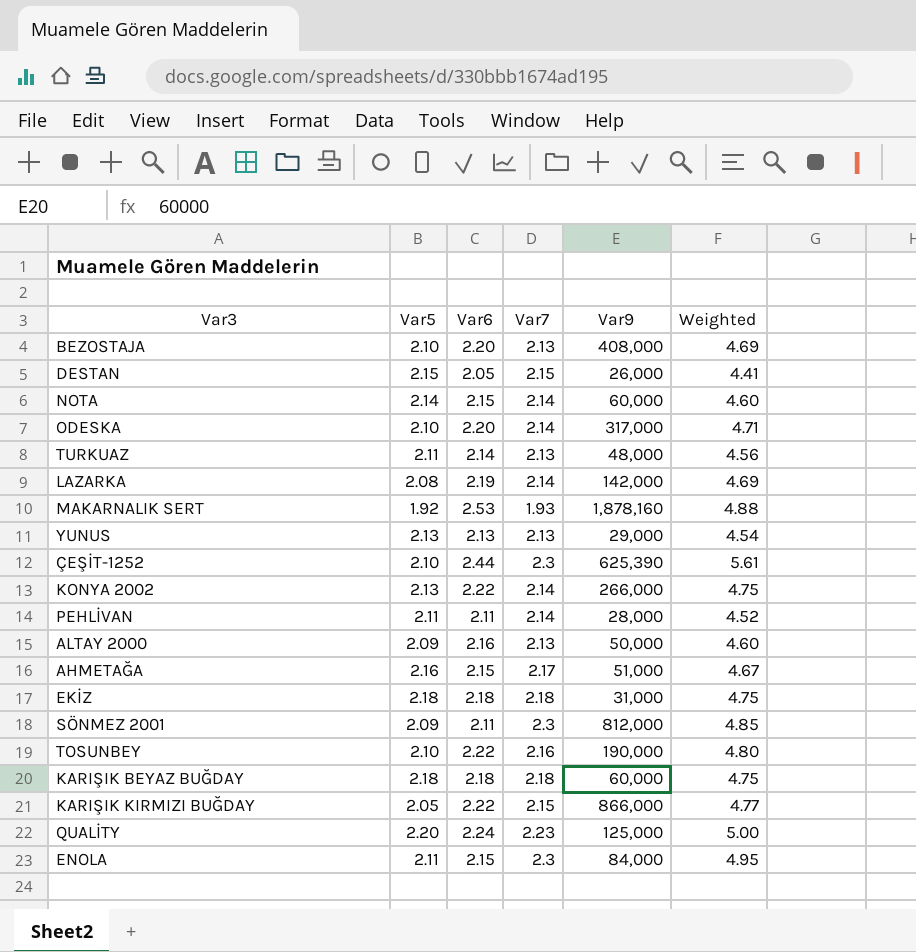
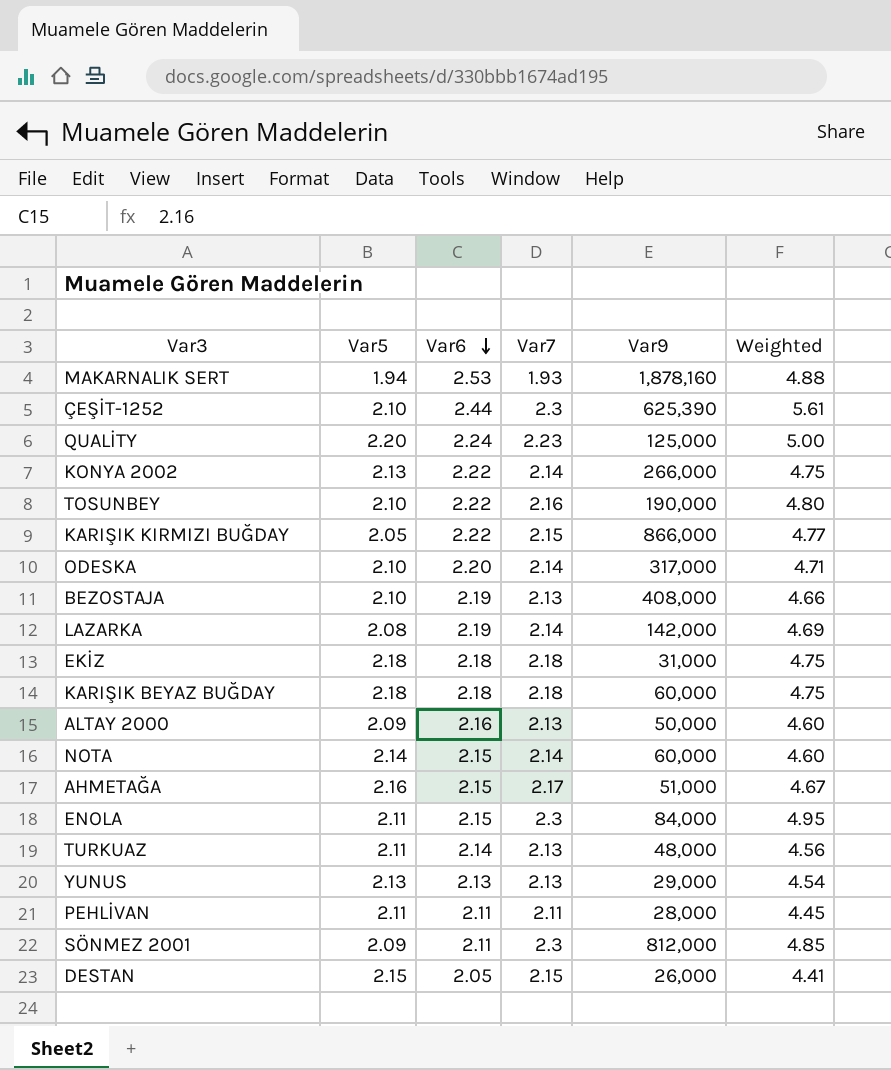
row order: none -> Var6 descending
MAKARNALIK SERT | Var5: 1.92 -> 1.94
BEZOSTAJA | Var6: 2.20 -> 2.19
BEZOSTAJA | Weighted: 4.69 -> 4.66
PEHLİVAN | Var7: 2.14 -> 2.11
PEHLİVAN | Weighted: 4.52 -> 4.45

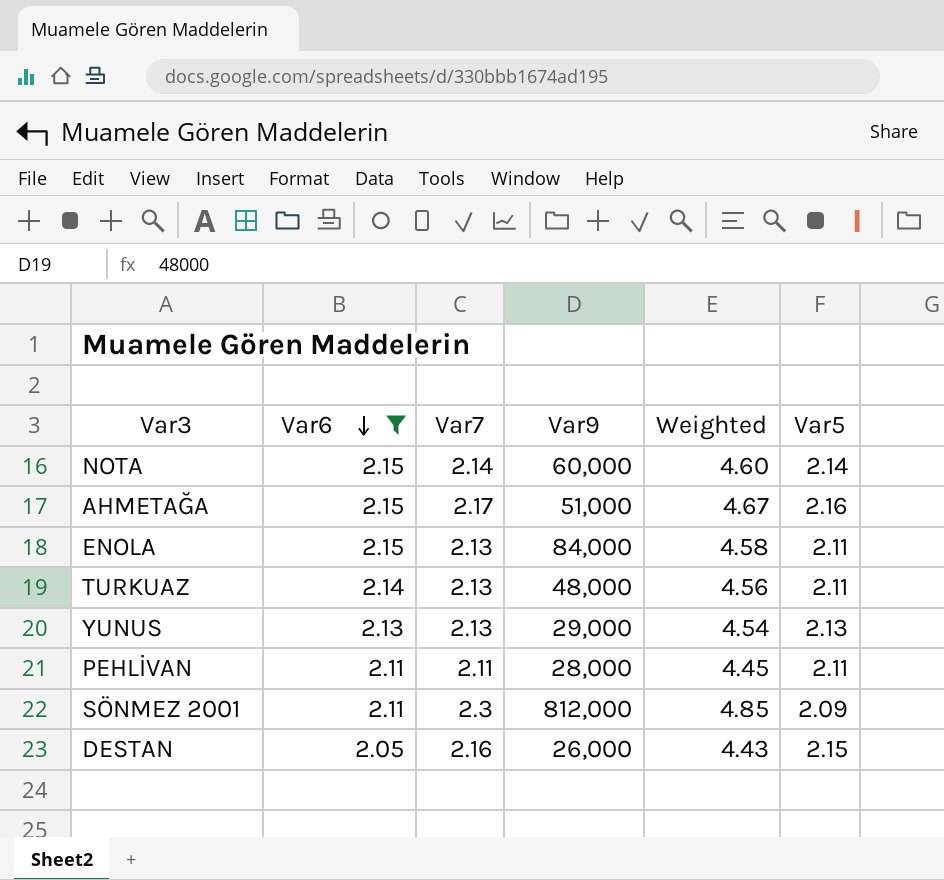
filter: none -> Var6 <= 2.15
column Var5 | position: 2 -> 6
ENOLA | Var7: 2.3 -> 2.13
ENOLA | Weighted: 4.95 -> 4.58
DESTAN | Var7: 2.15 -> 2.16
DESTAN | Weighted: 4.41 -> 4.43

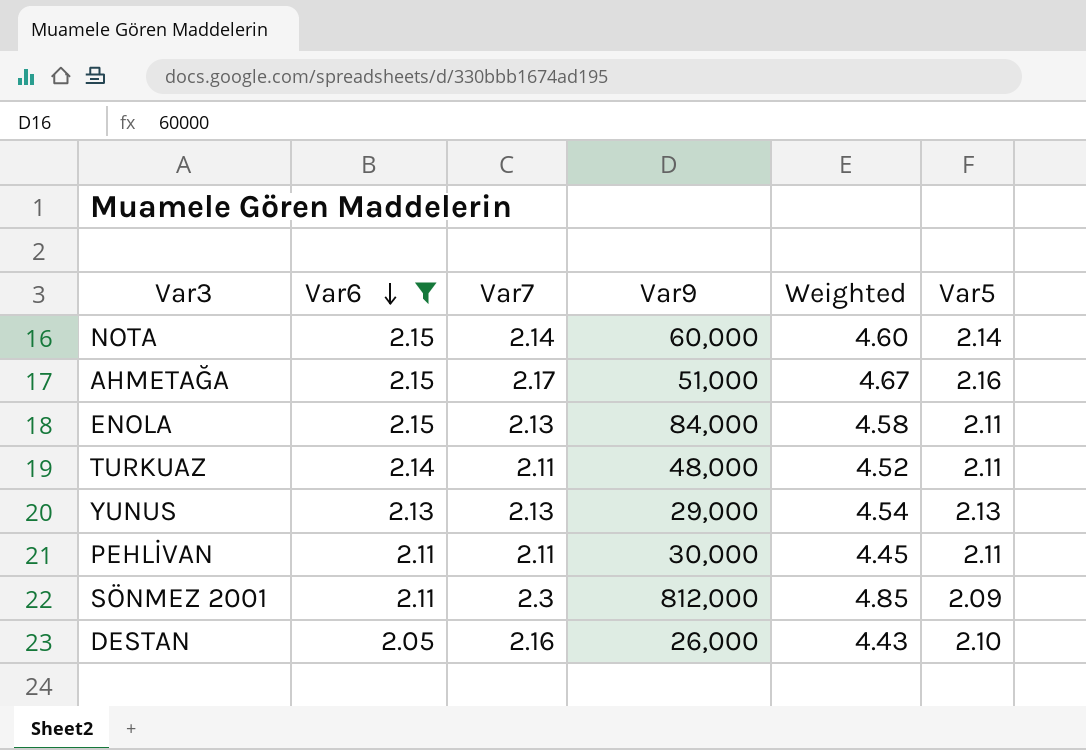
TURKUAZ | Var7: 2.13 -> 2.11
TURKUAZ | Weighted: 4.56 -> 4.52
PEHLİVAN | Var9: 28,000 -> 30,000
DESTAN | Var5: 2.15 -> 2.10

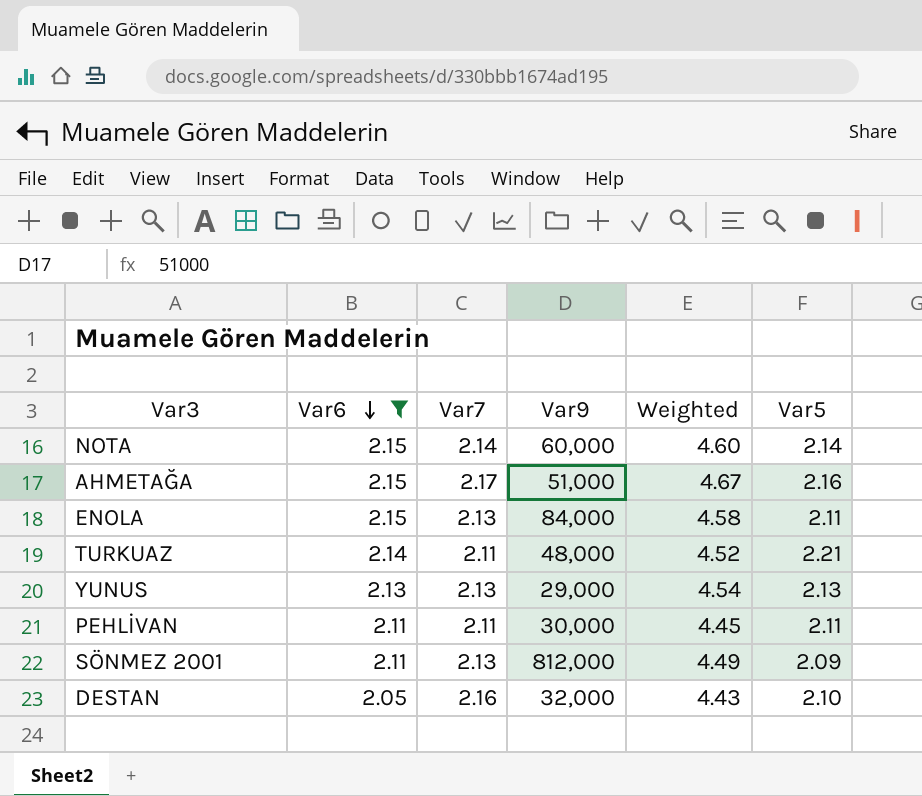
TURKUAZ | Var5: 2.11 -> 2.21
SÖNMEZ 2001 | Var7: 2.3 -> 2.13
SÖNMEZ 2001 | Weighted: 4.85 -> 4.49
DESTAN | Var9: 26,000 -> 32,000

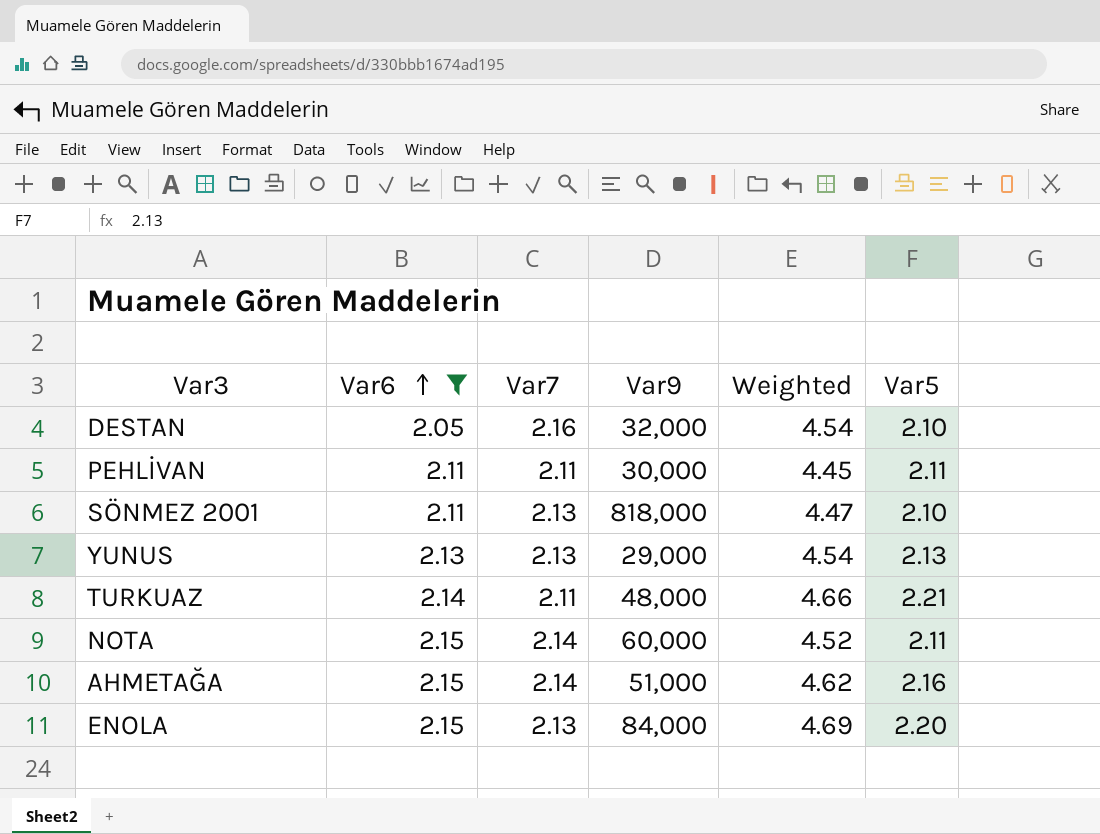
row order: Var6 descending -> Var6 ascending
column Weighted | formula: [Var6] * [Var7] -> [Var7] * [Var5]
SÖNMEZ 2001 | Var9: 812,000 -> 818,000
SÖNMEZ 2001 | Var5: 2.09 -> 2.10
NOTA | Var5: 2.14 -> 2.11
AHMETAĞA | Var7: 2.17 -> 2.14
ENOLA | Var5: 2.11 -> 2.20

